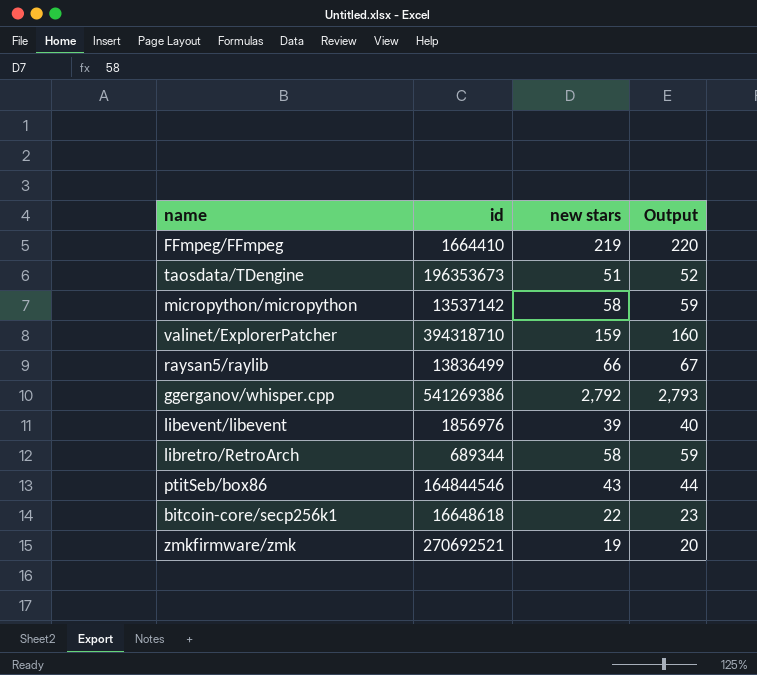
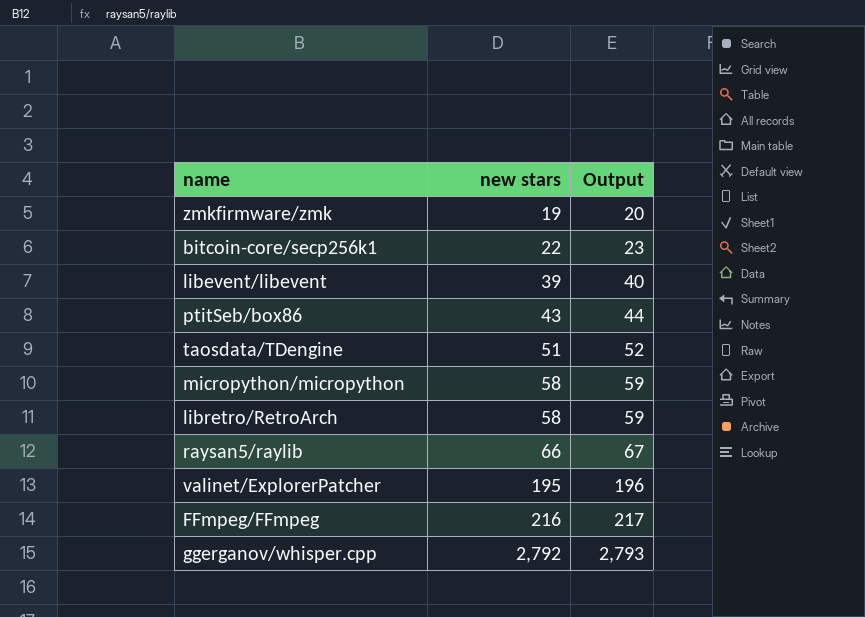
row order: none -> new stars ascending
column id | position: 2 -> none
valinet/ExplorerPatcher | new stars: 159 -> 195
valinet/ExplorerPatcher | Output: 160 -> 196
FFmpeg/FFmpeg | new stars: 219 -> 216
FFmpeg/FFmpeg | Output: 220 -> 217

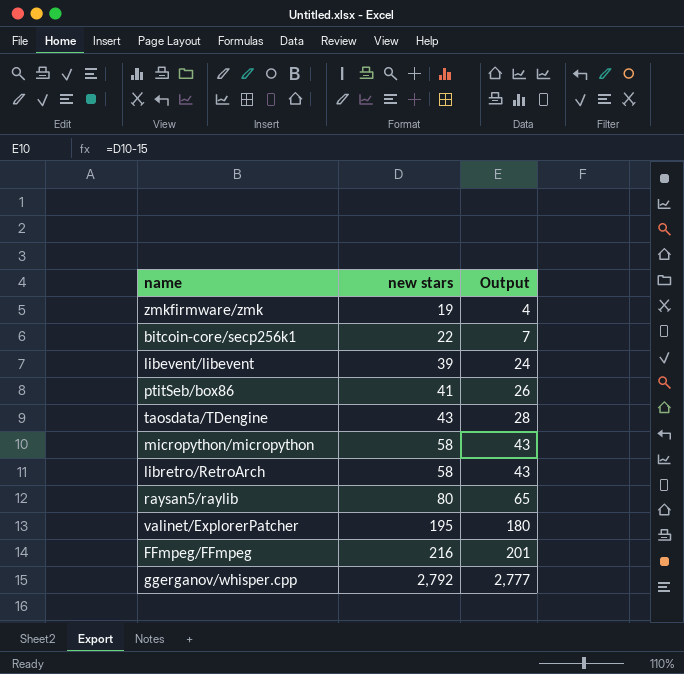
column Output | formula: [new stars] + 1 -> [new stars] - 15
ptitSeb/box86 | new stars: 43 -> 41
taosdata/TDengine | new stars: 51 -> 43
raysan5/raylib | new stars: 66 -> 80

